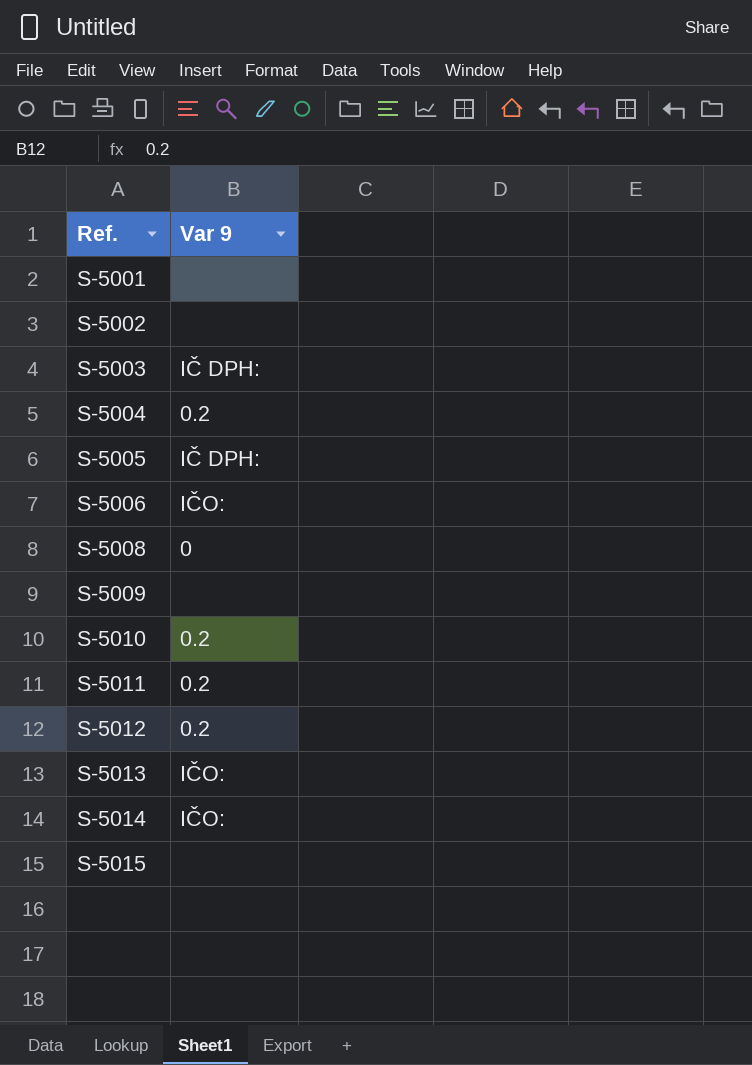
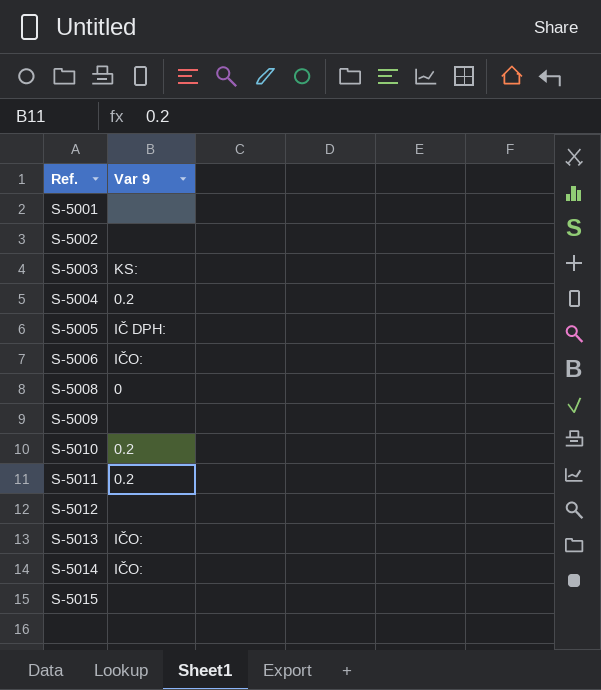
S-5003 | Var 9: IČ DPH: -> KS:
S-5012 | Var 9: 0.2 -> none

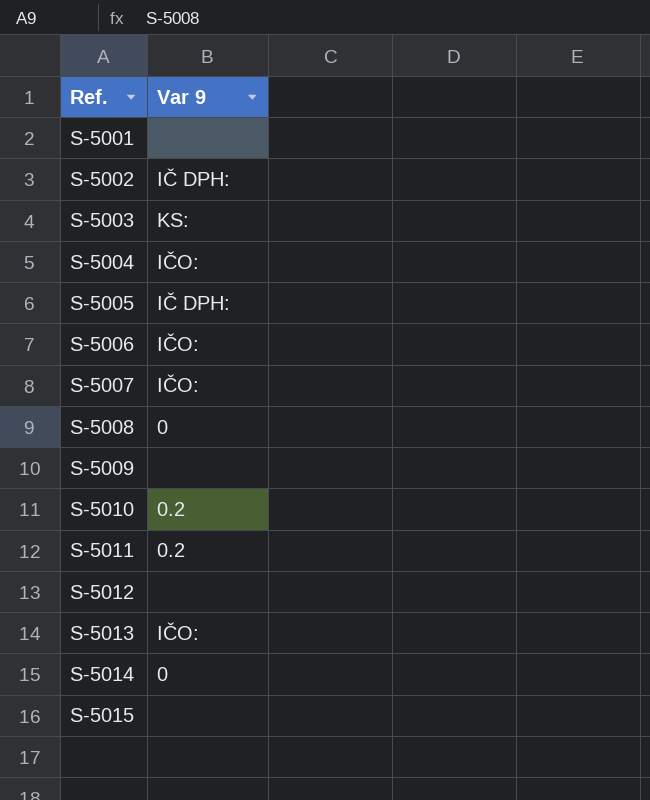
S-5002 | Var 9: none -> IČ DPH:
S-5004 | Var 9: 0.2 -> IČO:
row S-5007: none -> IČO:
S-5014 | Var 9: IČO: -> 0

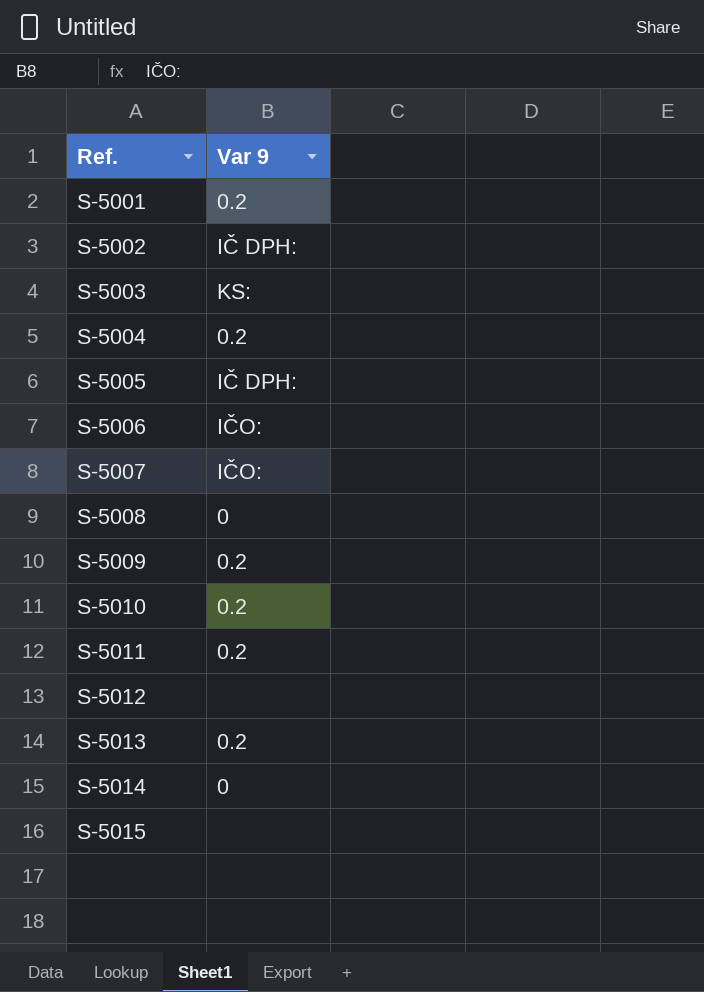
S-5001 | Var 9: none -> 0.2
S-5004 | Var 9: IČO: -> 0.2
S-5009 | Var 9: none -> 0.2
S-5013 | Var 9: IČO: -> 0.2

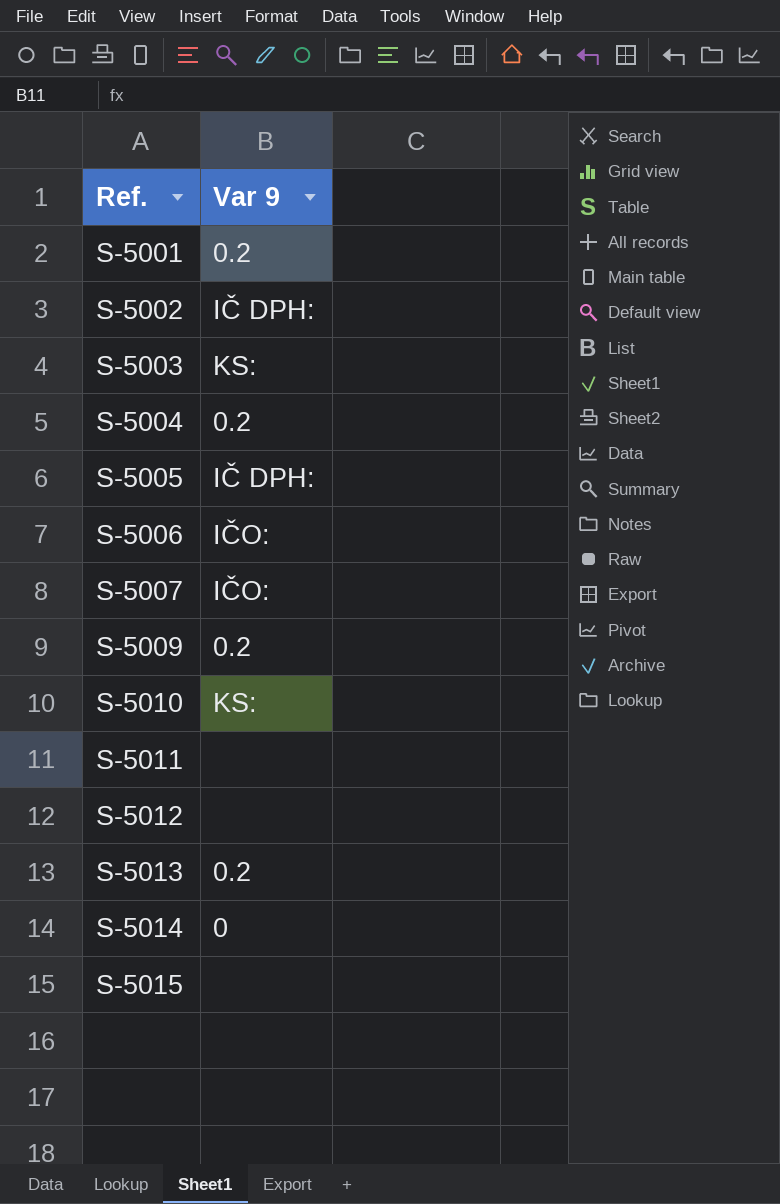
row S-5008: 0 -> none
S-5010 | Var 9: 0.2 -> KS:
S-5011 | Var 9: 0.2 -> none

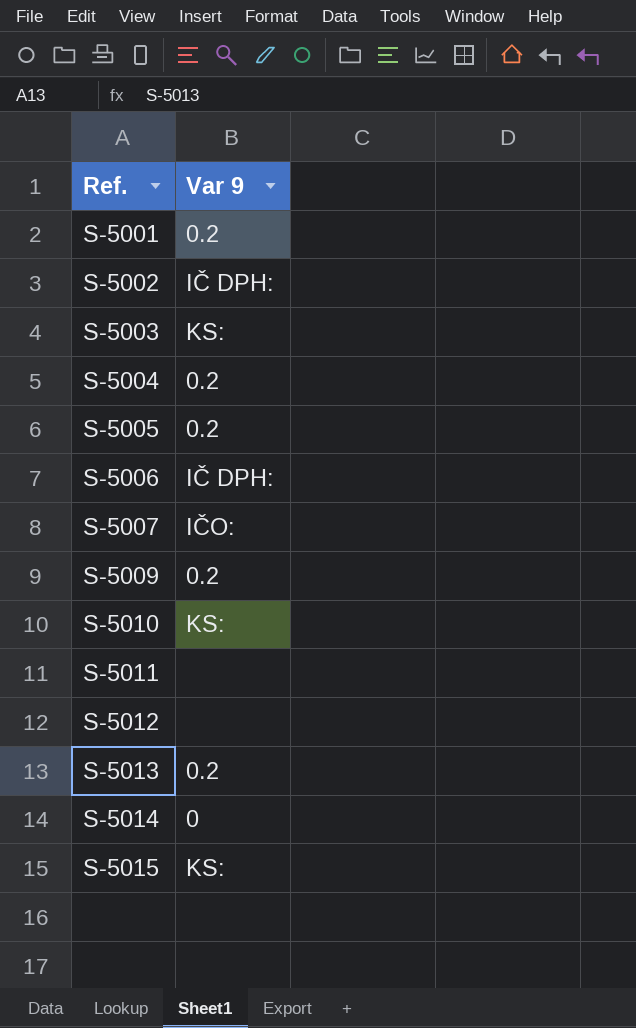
S-5005 | Var 9: IČ DPH: -> 0.2
S-5006 | Var 9: IČO: -> IČ DPH:
S-5015 | Var 9: none -> KS:

